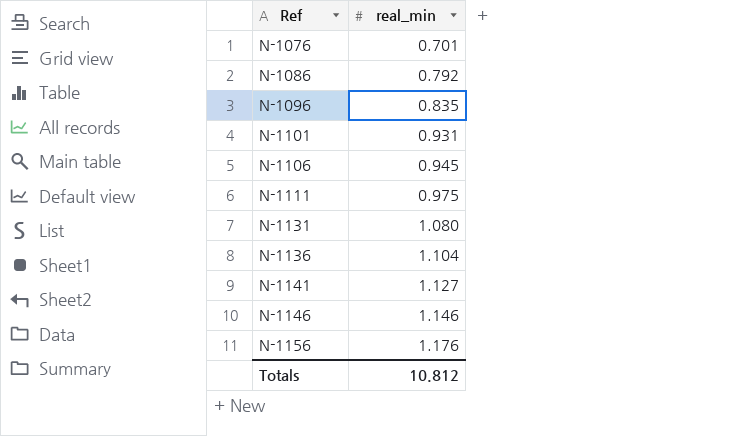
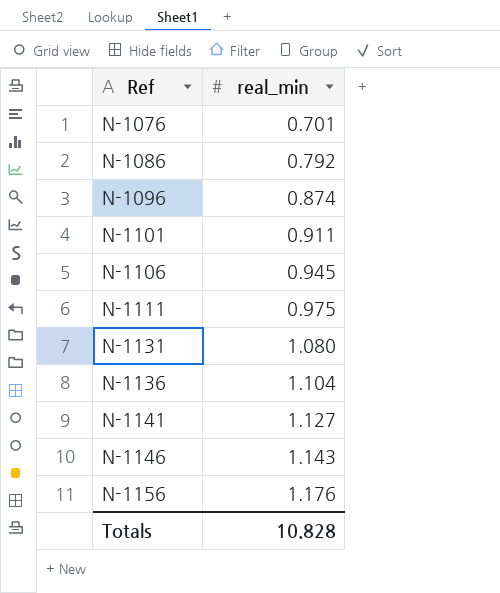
N-1096 | real_min: 0.835 -> 0.874
N-1101 | real_min: 0.931 -> 0.911
N-1146 | real_min: 1.146 -> 1.143
Totals | real_min: 10.812 -> 10.828

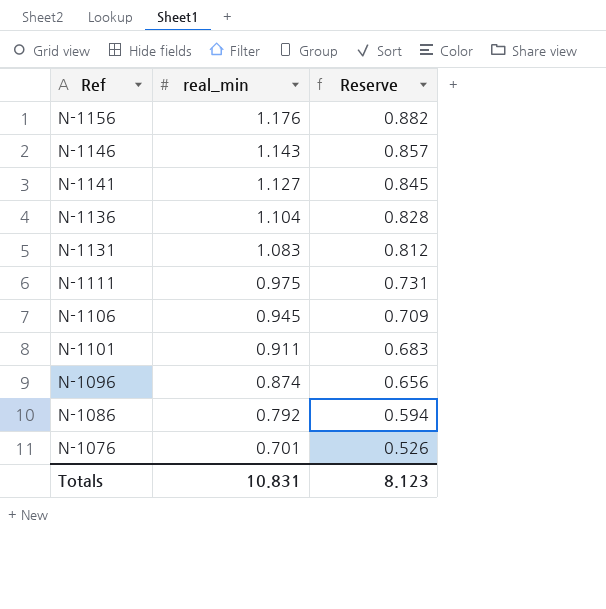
row order: Ref ascending -> Ref descending
column Reserve | formula: none -> [real_min] * 0.75
N-1131 | real_min: 1.080 -> 1.083
Totals | real_min: 10.828 -> 10.831

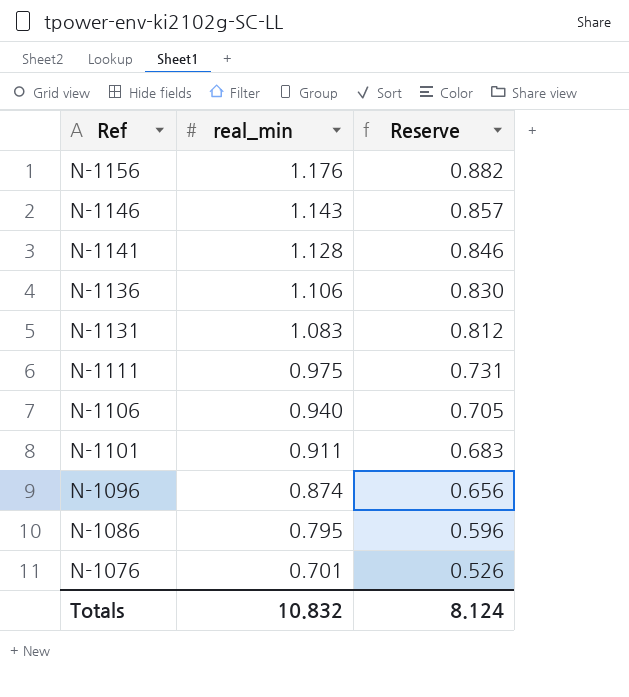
N-1141 | real_min: 1.127 -> 1.128
N-1141 | Reserve: 0.845 -> 0.846
N-1136 | real_min: 1.104 -> 1.106
N-1136 | Reserve: 0.828 -> 0.830
N-1106 | real_min: 0.945 -> 0.940
N-1106 | Reserve: 0.709 -> 0.705
N-1086 | real_min: 0.792 -> 0.795
N-1086 | Reserve: 0.594 -> 0.596
Totals | real_min: 10.831 -> 10.832
Totals | Reserve: 8.123 -> 8.124

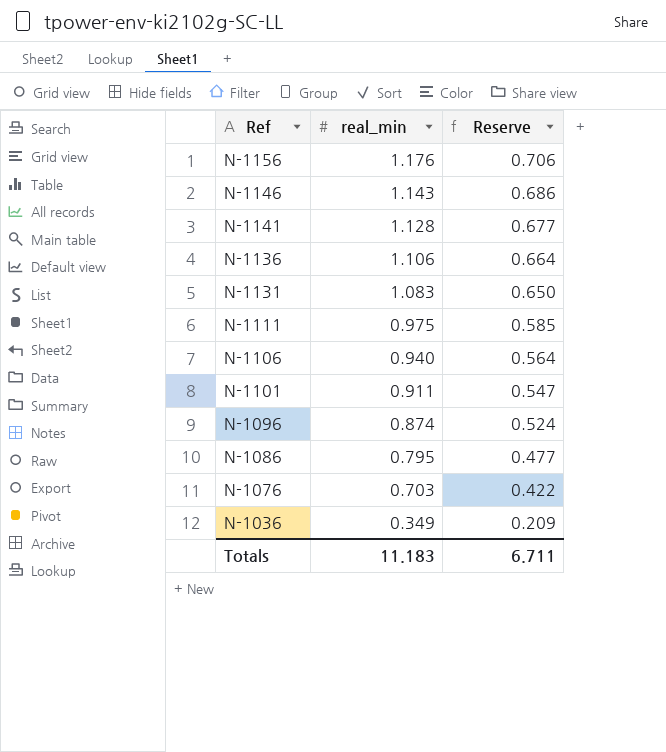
column Reserve | formula: [real_min] * 0.75 -> [real_min] * 0.6
N-1076 | real_min: 0.701 -> 0.703
row N-1036: none -> 0.349 | 0.209
Totals | real_min: 10.832 -> 11.183
Totals | Reserve: 8.124 -> 6.711

